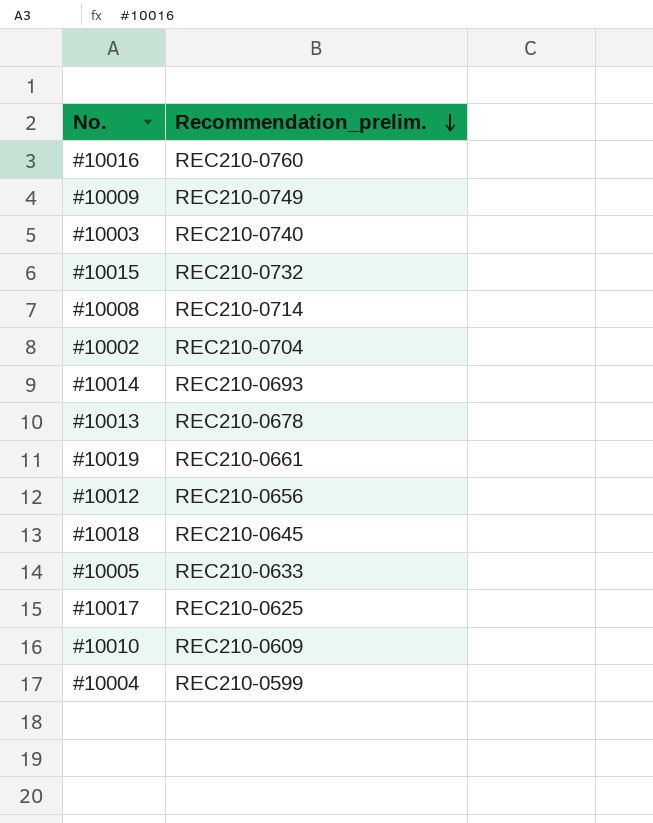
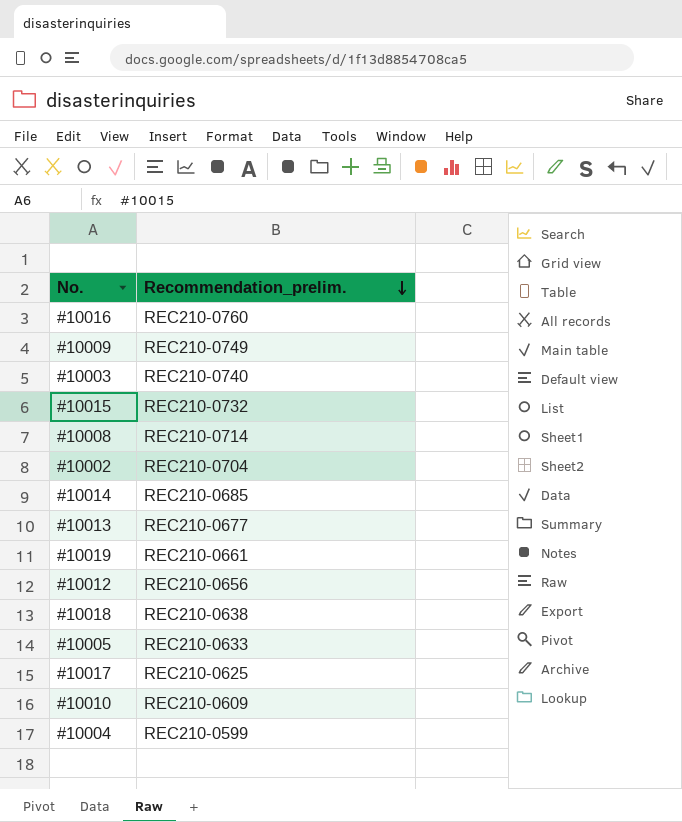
#10014 | Recommendation_prelim.: REC210-0693 -> REC210-0685
#10013 | Recommendation_prelim.: REC210-0678 -> REC210-0677
#10018 | Recommendation_prelim.: REC210-0645 -> REC210-0638

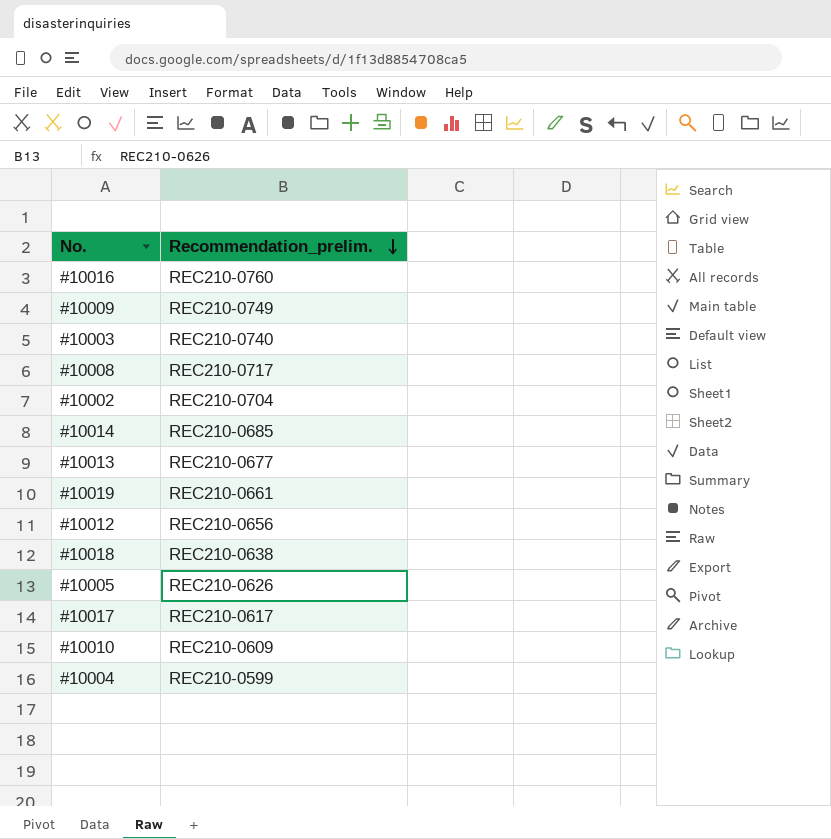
row #10015: REC210-0732 -> none
#10008 | Recommendation_prelim.: REC210-0714 -> REC210-0717
#10005 | Recommendation_prelim.: REC210-0633 -> REC210-0626
#10017 | Recommendation_prelim.: REC210-0625 -> REC210-0617

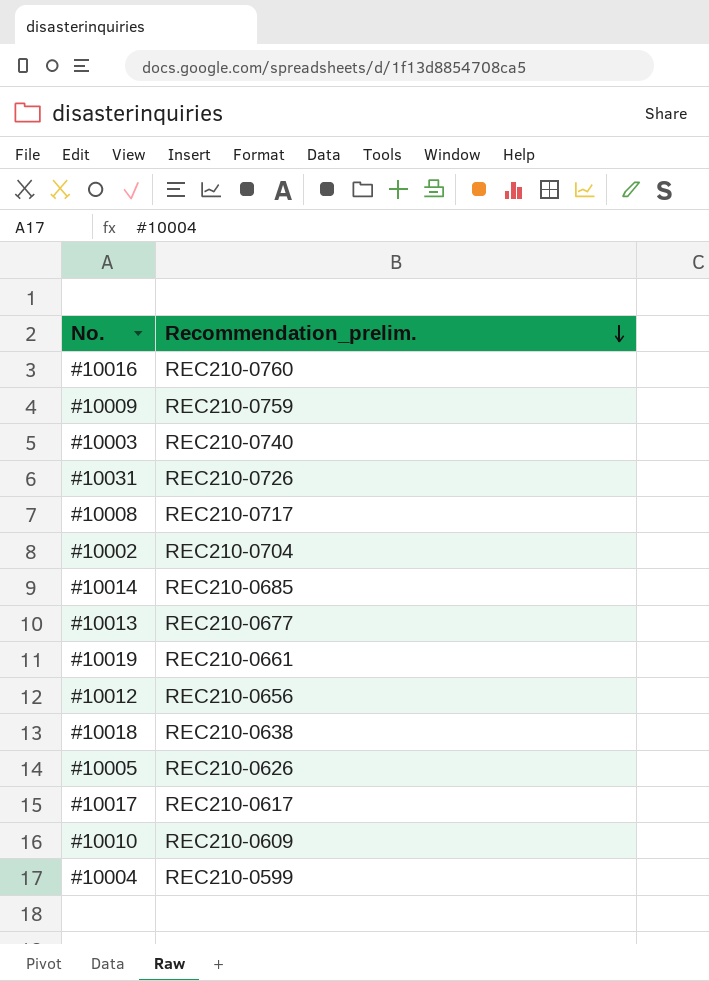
#10009 | Recommendation_prelim.: REC210-0749 -> REC210-0759
row #10031: none -> REC210-0726

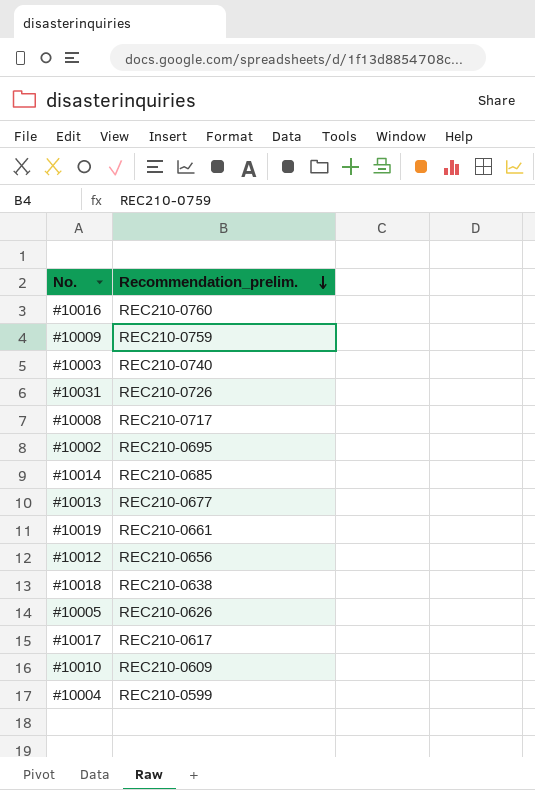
#10002 | Recommendation_prelim.: REC210-0704 -> REC210-0695

